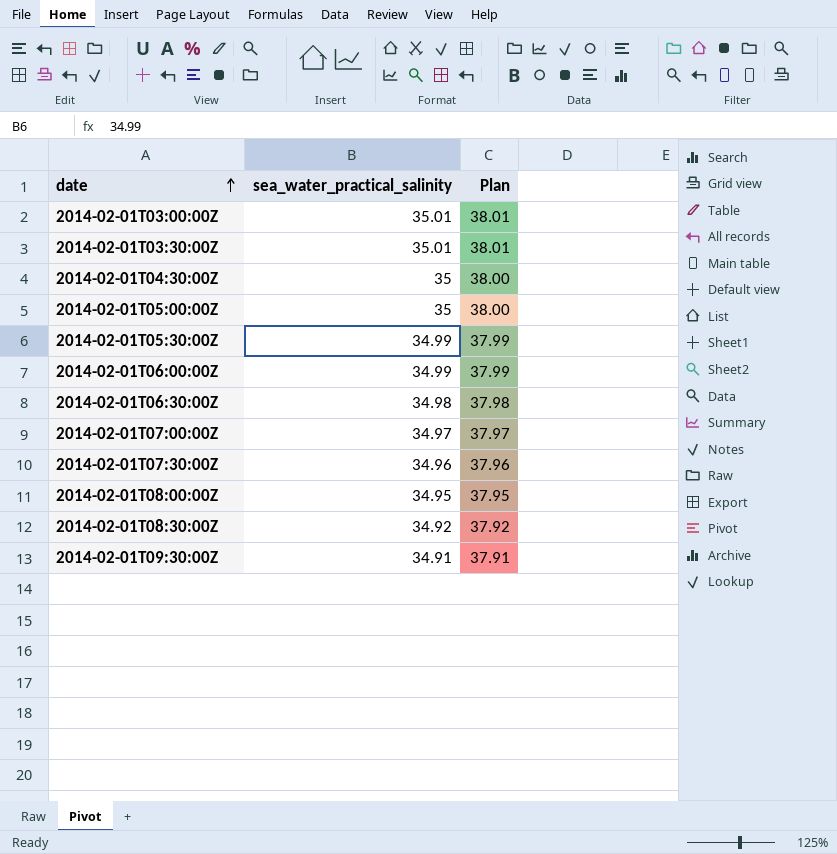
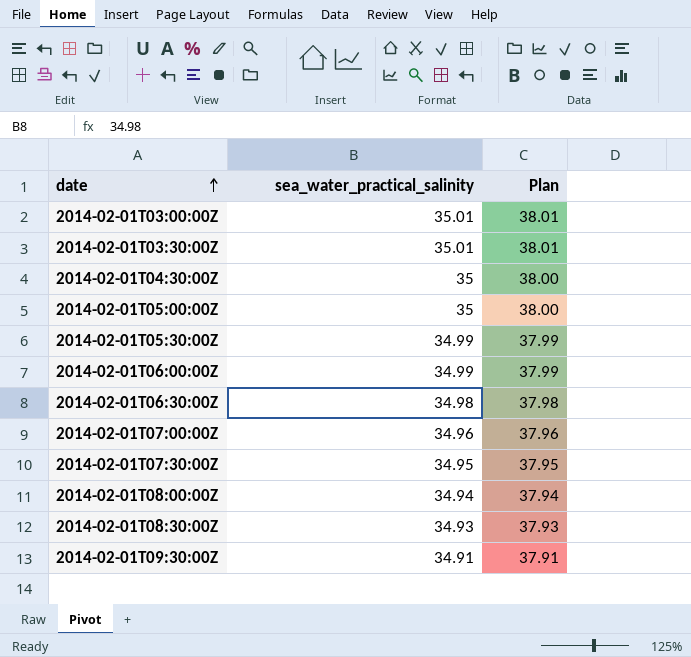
2014-02-01T07:00:00Z | sea_water_practical_salinity: 34.97 -> 34.96
2014-02-01T07:00:00Z | Plan: 37.97 -> 37.96
2014-02-01T07:30:00Z | sea_water_practical_salinity: 34.96 -> 34.95
2014-02-01T07:30:00Z | Plan: 37.96 -> 37.95
2014-02-01T08:00:00Z | sea_water_practical_salinity: 34.95 -> 34.94
2014-02-01T08:00:00Z | Plan: 37.95 -> 37.94
2014-02-01T08:30:00Z | sea_water_practical_salinity: 34.92 -> 34.93
2014-02-01T08:30:00Z | Plan: 37.92 -> 37.93

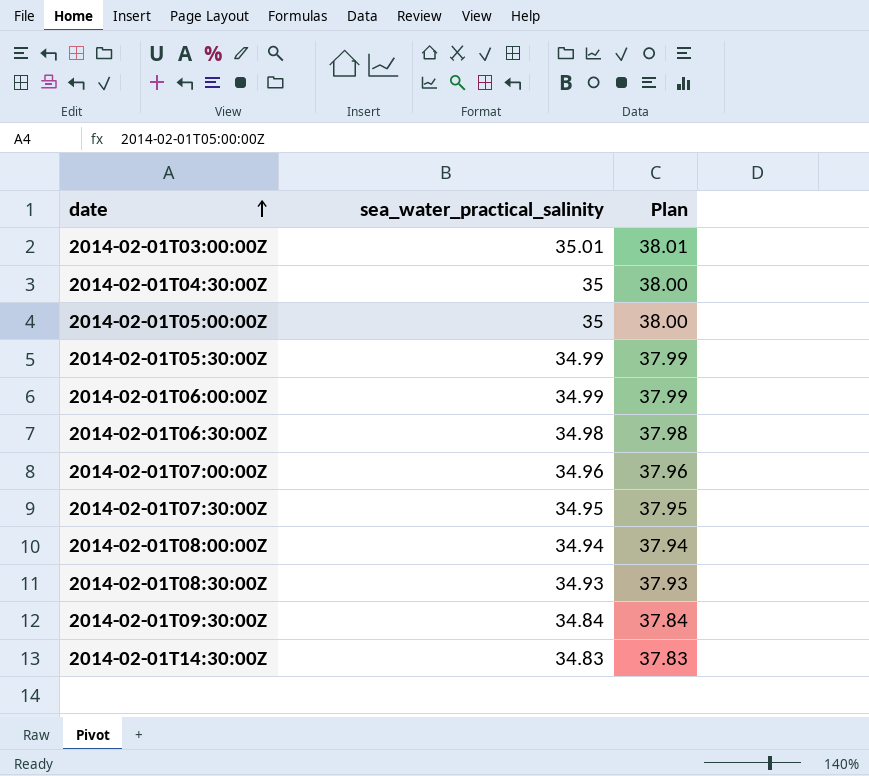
row 2014-02-01T03:30:00Z: 35.01 | 38.01 -> none
2014-02-01T09:30:00Z | sea_water_practical_salinity: 34.91 -> 34.84
2014-02-01T09:30:00Z | Plan: 37.91 -> 37.84
row 2014-02-01T14:30:00Z: none -> 34.83 | 37.83

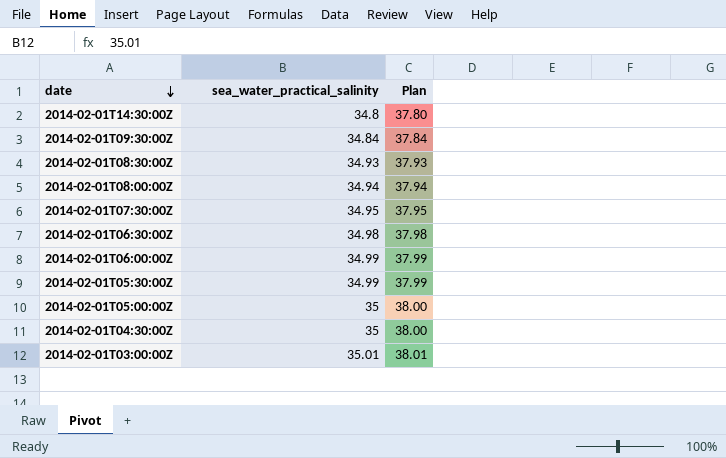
row order: date ascending -> date descending
row 2014-02-01T07:00:00Z: 34.96 | 37.96 -> none
2014-02-01T14:30:00Z | sea_water_practical_salinity: 34.83 -> 34.8
2014-02-01T14:30:00Z | Plan: 37.83 -> 37.80

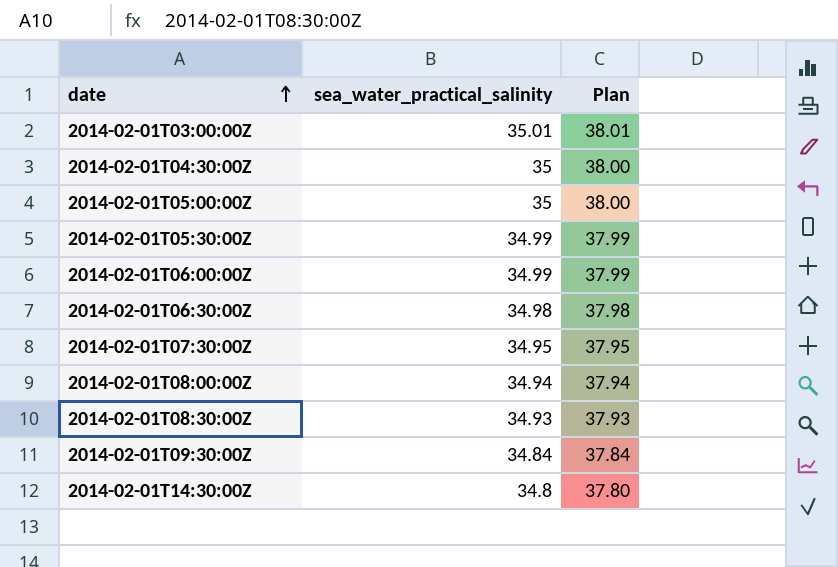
row order: date descending -> date ascending

